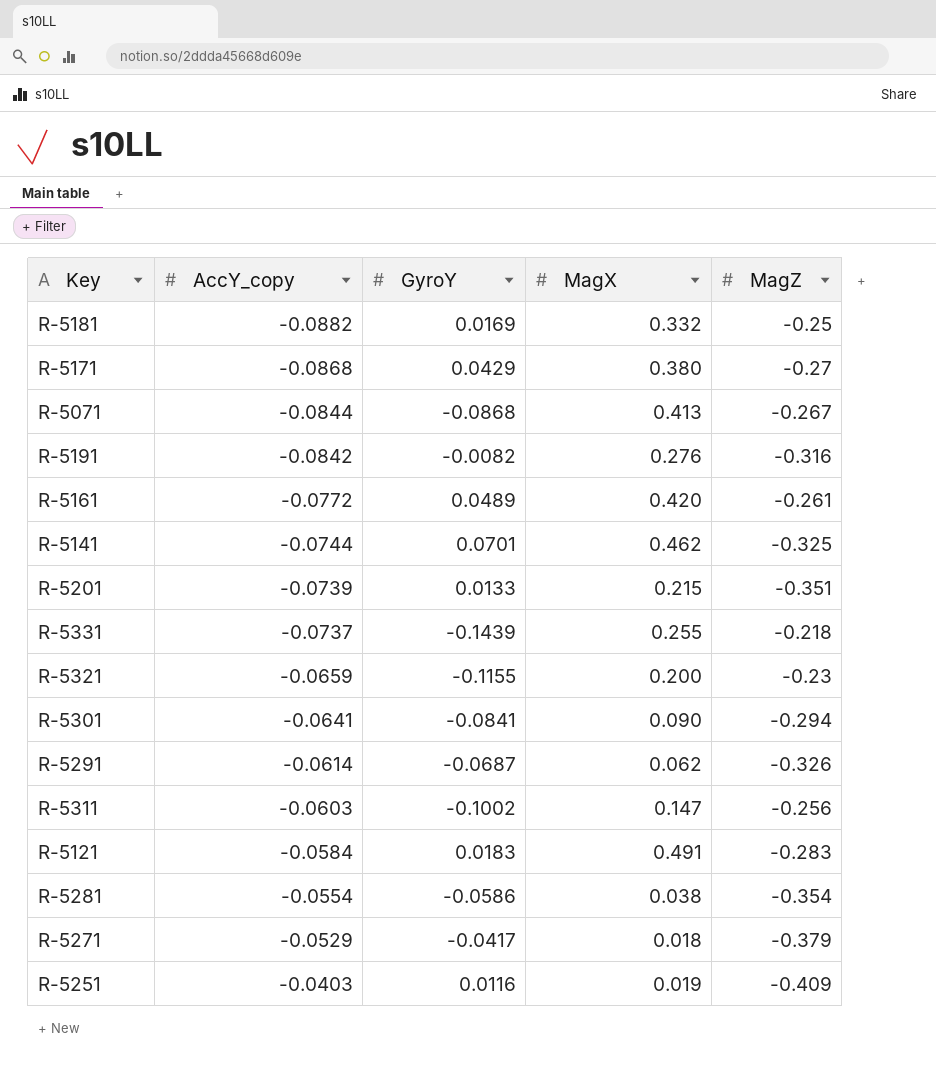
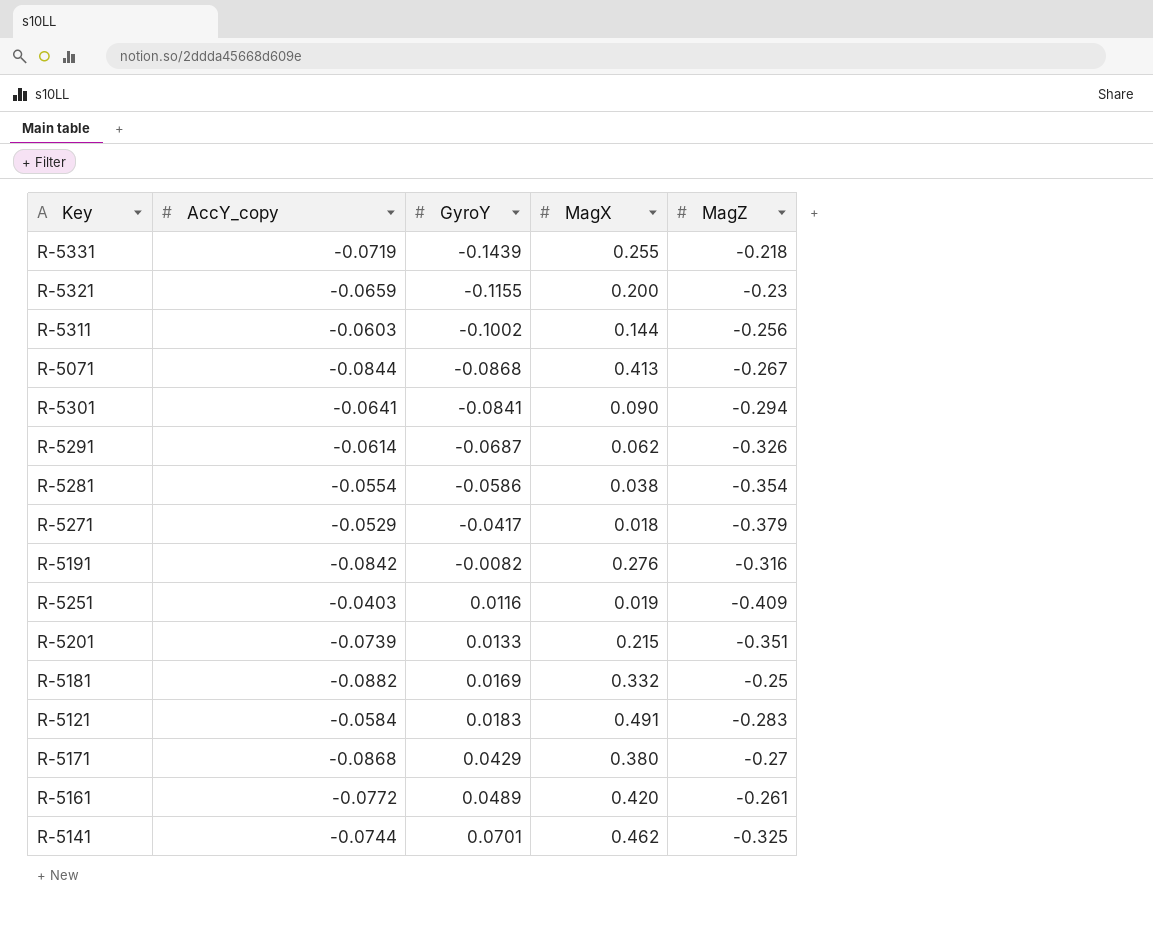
row order: AccY_copy ascending -> GyroY ascending
R-5331 | AccY_copy: -0.0737 -> -0.0719
R-5311 | MagX: 0.147 -> 0.144

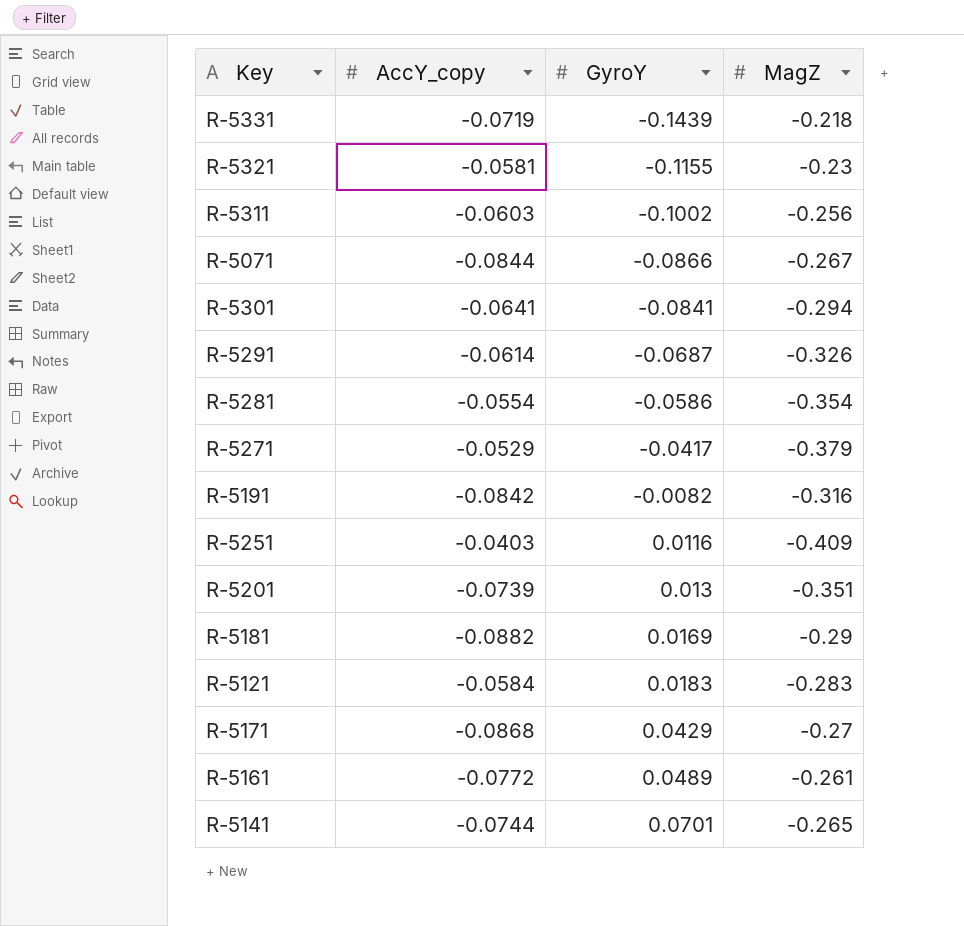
column MagX | position: 4 -> none
R-5321 | AccY_copy: -0.0659 -> -0.0581
R-5071 | GyroY: -0.0868 -> -0.0866
R-5201 | GyroY: 0.0133 -> 0.013
R-5181 | MagZ: -0.25 -> -0.29
R-5141 | MagZ: -0.325 -> -0.265

